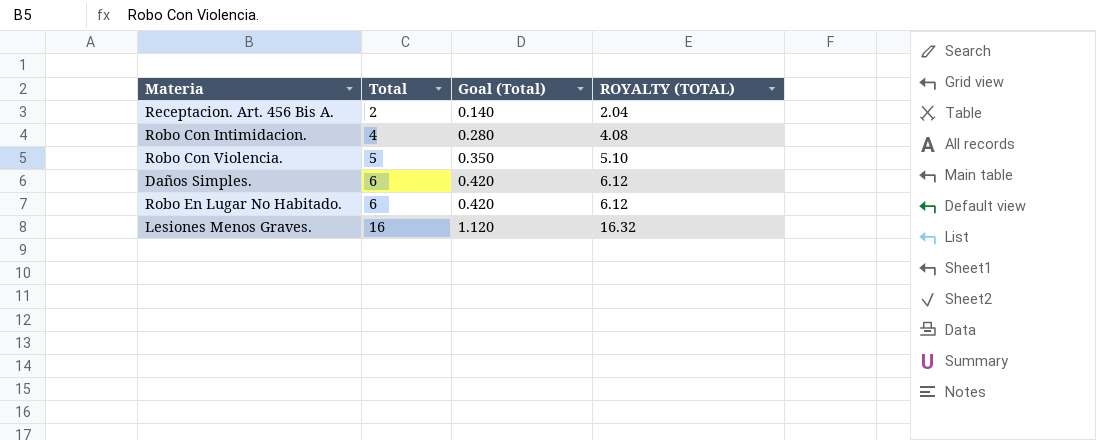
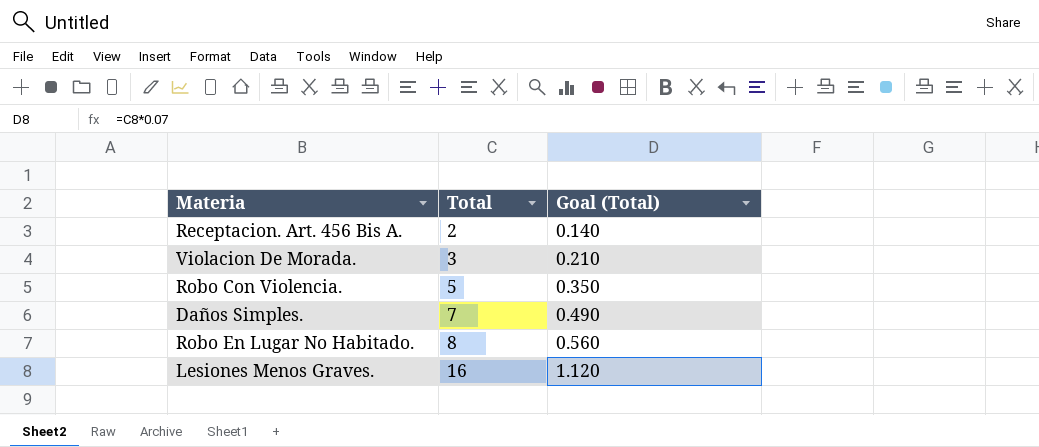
column ROYALTY (TOTAL) | formula: [Total] * 1.02 -> none
row Robo Con Intimidacion.: 4 | 0.280 | 4.08 -> none
row Violacion De Morada.: none -> 3 | 0.210
Daños Simples. | Total: 6 -> 7
Daños Simples. | Goal (Total): 0.420 -> 0.490
Robo En Lugar No Habitado. | Total: 6 -> 8
Robo En Lugar No Habitado. | Goal (Total): 0.420 -> 0.560

